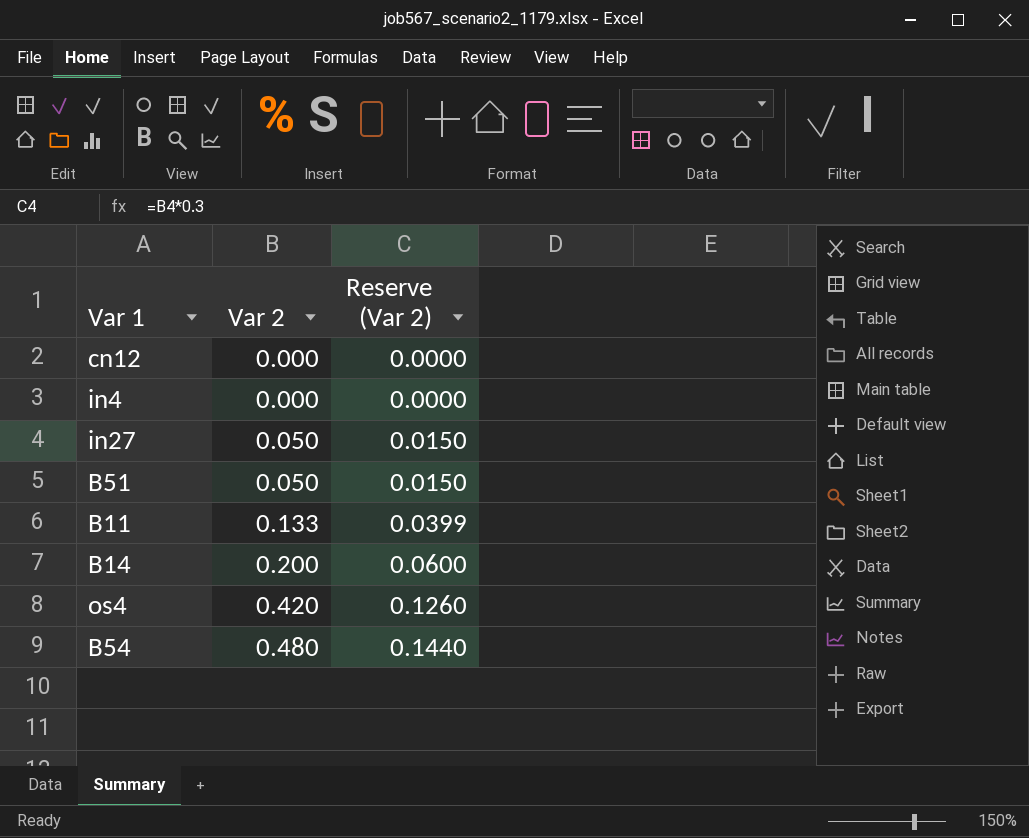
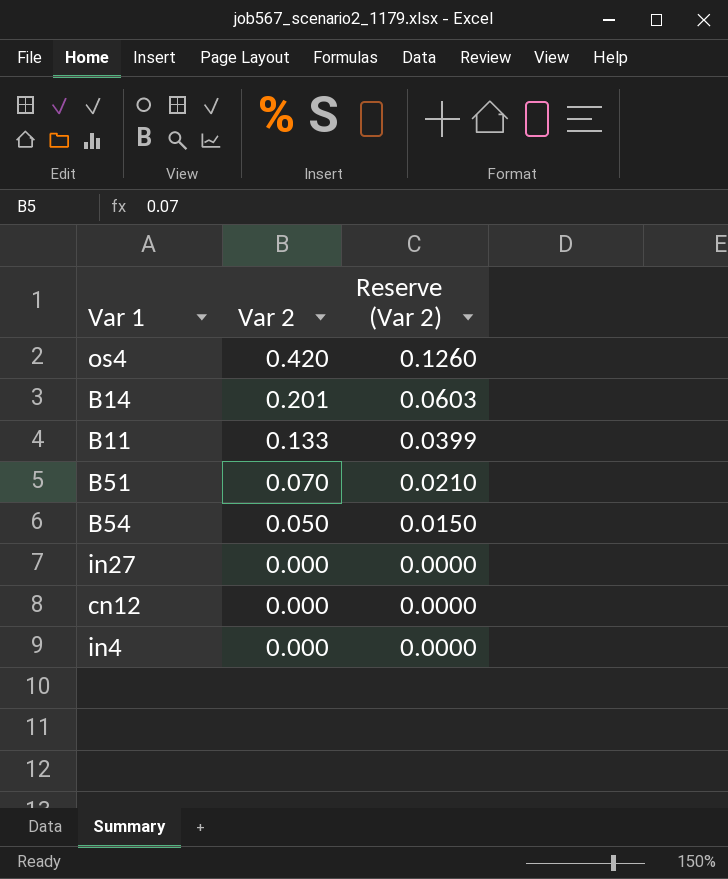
row order: Var 2 ascending -> Var 2 descending
B14 | Var 2: 0.200 -> 0.201
B14 | Reserve (Var 2): 0.0600 -> 0.0603
B51 | Var 2: 0.050 -> 0.070
B51 | Reserve (Var 2): 0.0150 -> 0.0210
B54 | Var 2: 0.480 -> 0.050
B54 | Reserve (Var 2): 0.1440 -> 0.0150
in27 | Var 2: 0.050 -> 0.000
in27 | Reserve (Var 2): 0.0150 -> 0.0000

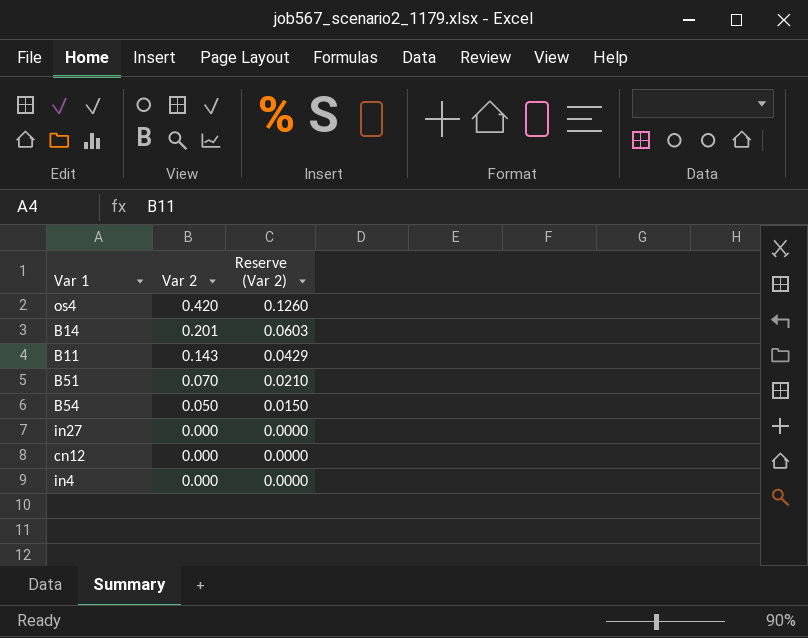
B11 | Var 2: 0.133 -> 0.143
B11 | Reserve (Var 2): 0.0399 -> 0.0429

